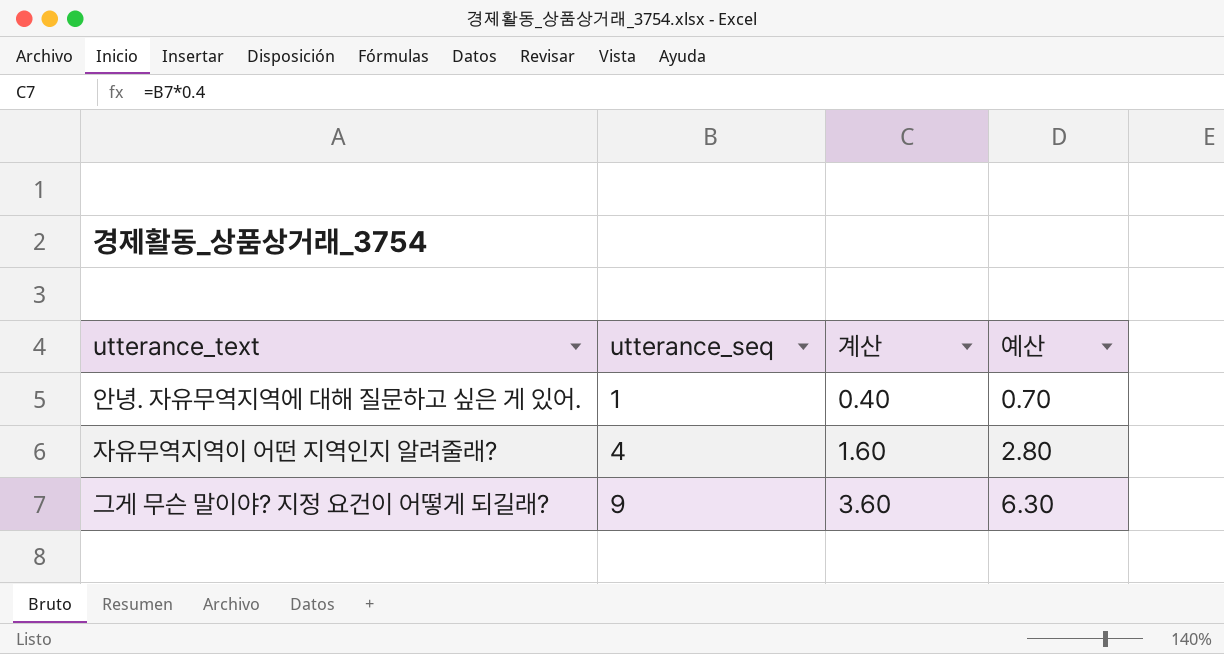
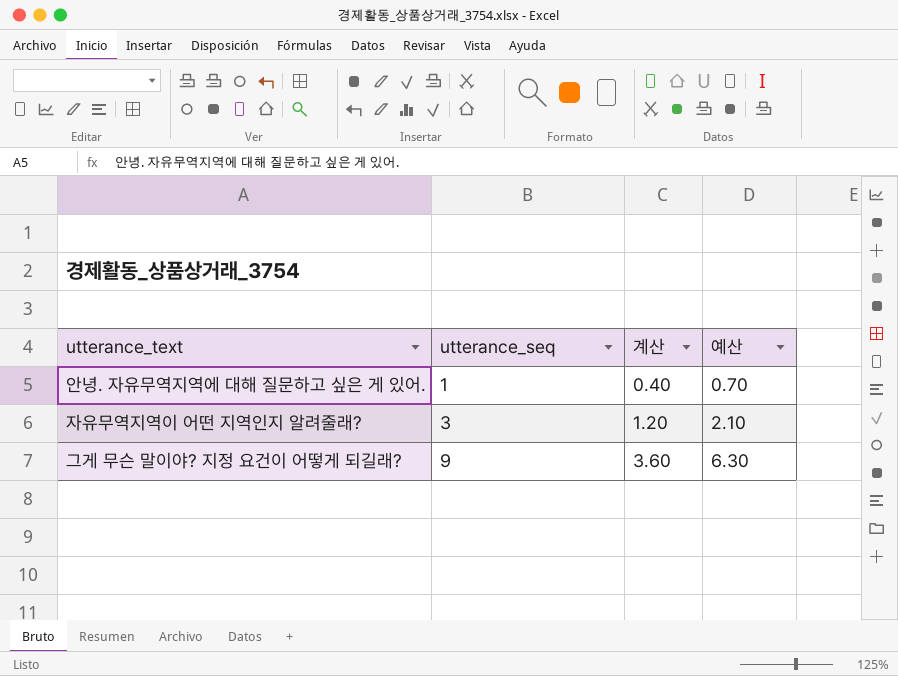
자유무역지역이 어떤 지역인지 알려줄래? | utterance_seq: 4 -> 3
자유무역지역이 어떤 지역인지 알려줄래? | 계산: 1.60 -> 1.20
자유무역지역이 어떤 지역인지 알려줄래? | 예산: 2.80 -> 2.10

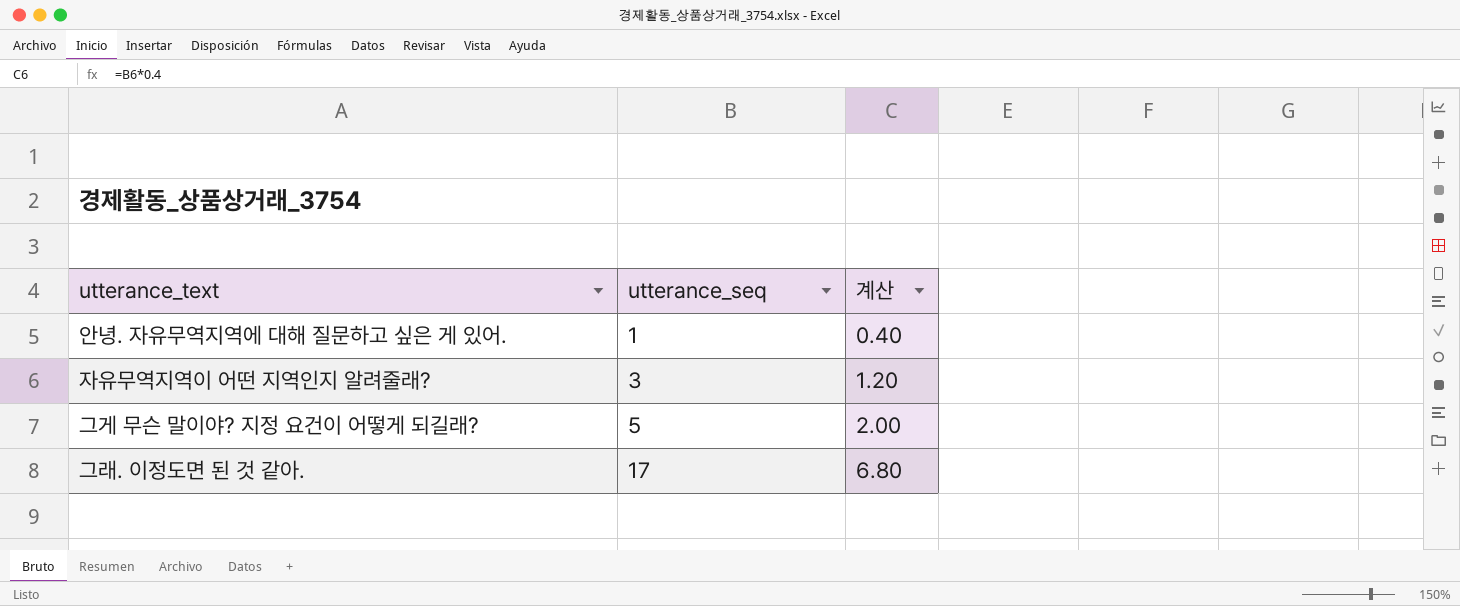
column 예산 | formula: [utterance_seq] * 0.7 -> none
그게 무슨 말이야? 지정 요건이 어떻게 되길래? | utterance_seq: 9 -> 5
그게 무슨 말이야? 지정 요건이 어떻게 되길래? | 계산: 3.60 -> 2.00
row 그래. 이정도면 된 것 같아.: none -> 17 | 6.80

